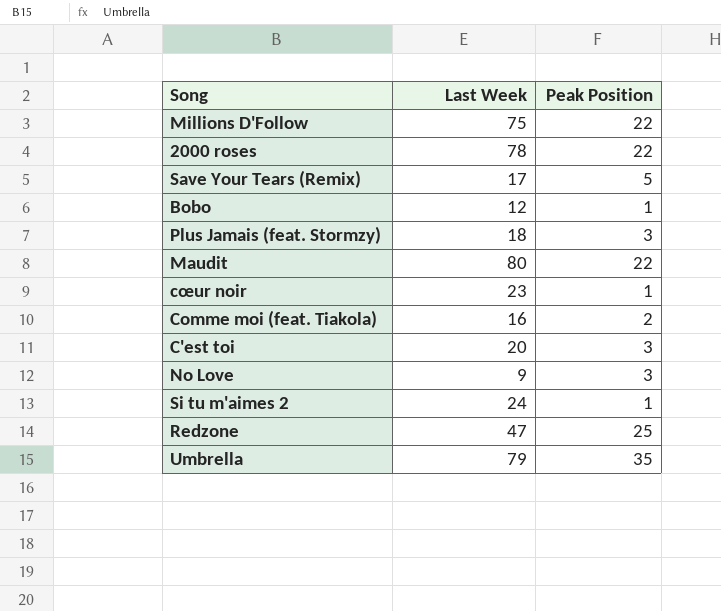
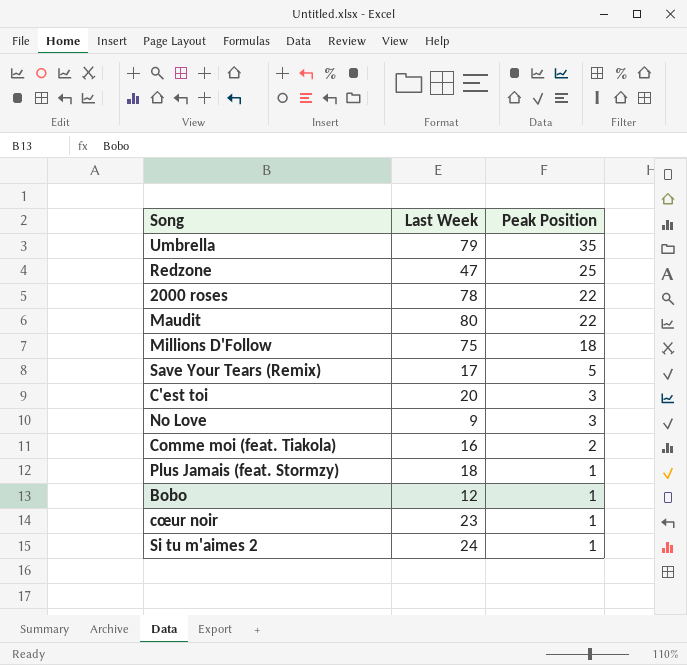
row order: none -> Peak Position descending
Millions D'Follow | Peak Position: 22 -> 18
Plus Jamais (feat. Stormzy) | Peak Position: 3 -> 1

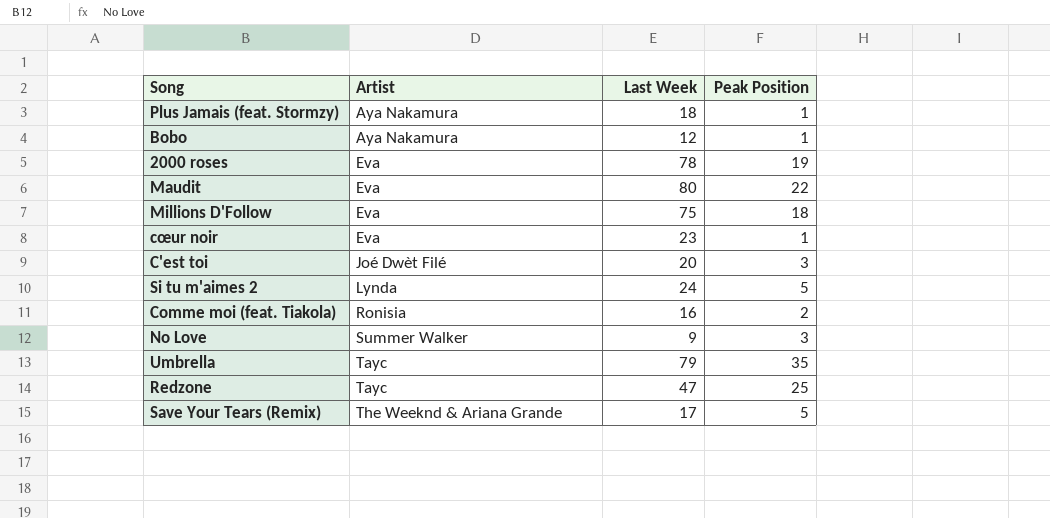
row order: Peak Position descending -> Artist ascending
column Artist | position: none -> 2
2000 roses | Peak Position: 22 -> 19
Si tu m'aimes 2 | Peak Position: 1 -> 5

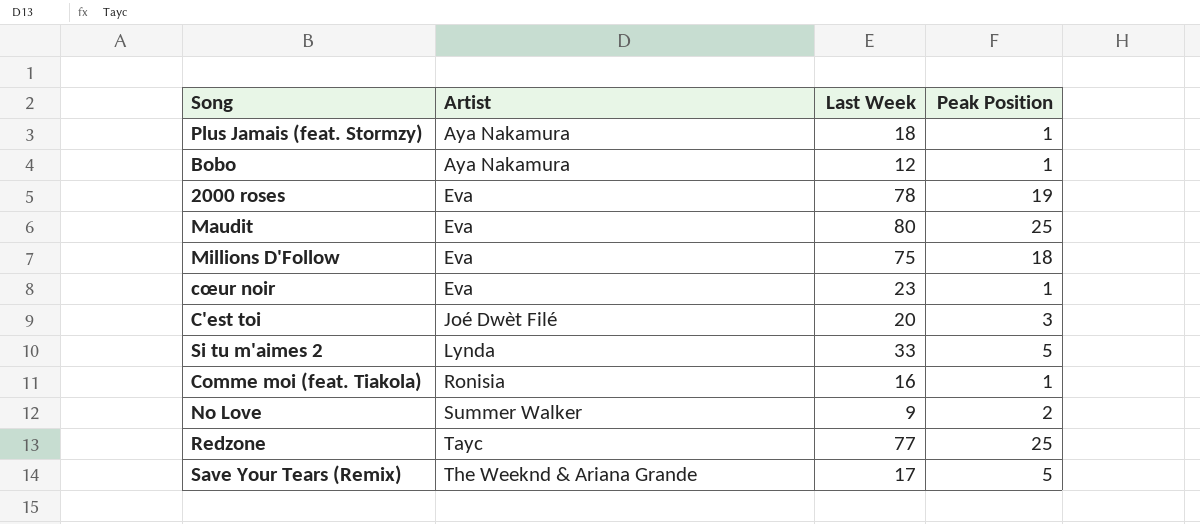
row Umbrella: Tayc | 79 | 35 -> none
Maudit | Peak Position: 22 -> 25
Si tu m'aimes 2 | Last Week: 24 -> 33
Comme moi (feat. Tiakola) | Peak Position: 2 -> 1
No Love | Peak Position: 3 -> 2
Redzone | Last Week: 47 -> 77

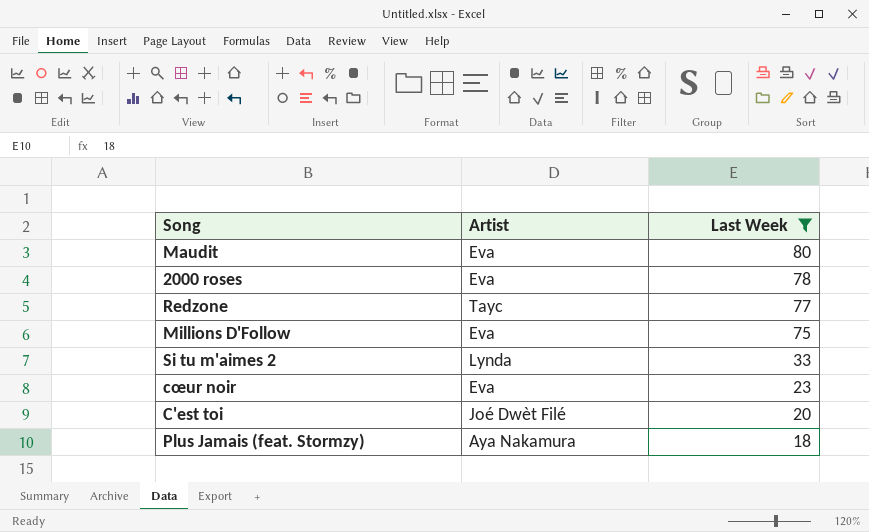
filter: none -> Last Week >= 18
row order: Artist ascending -> Last Week descending
column Peak Position | position: 4 -> none

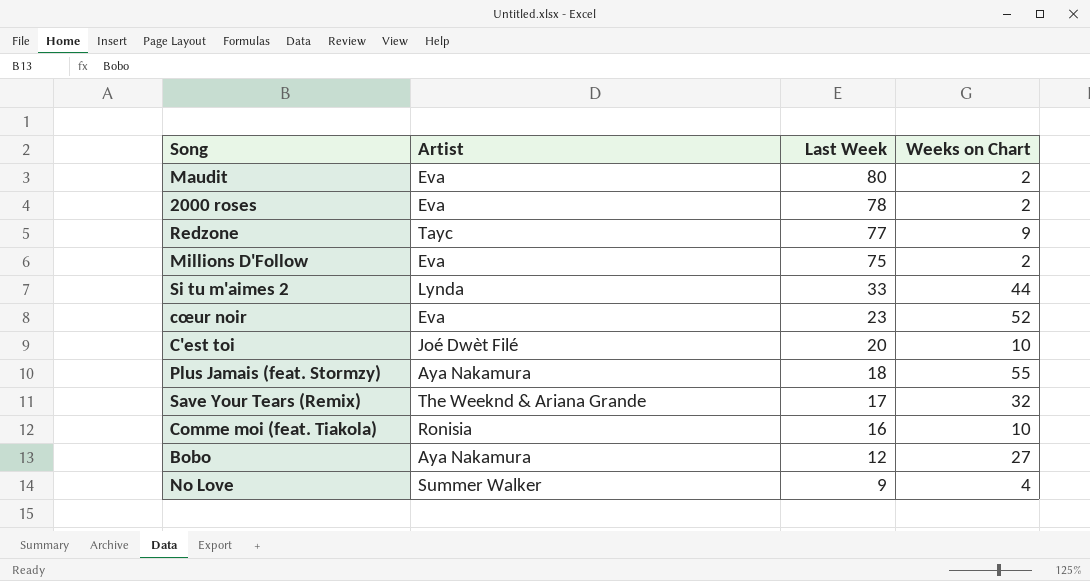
filter: Last Week >= 18 -> none
column Weeks on Chart | position: none -> 4

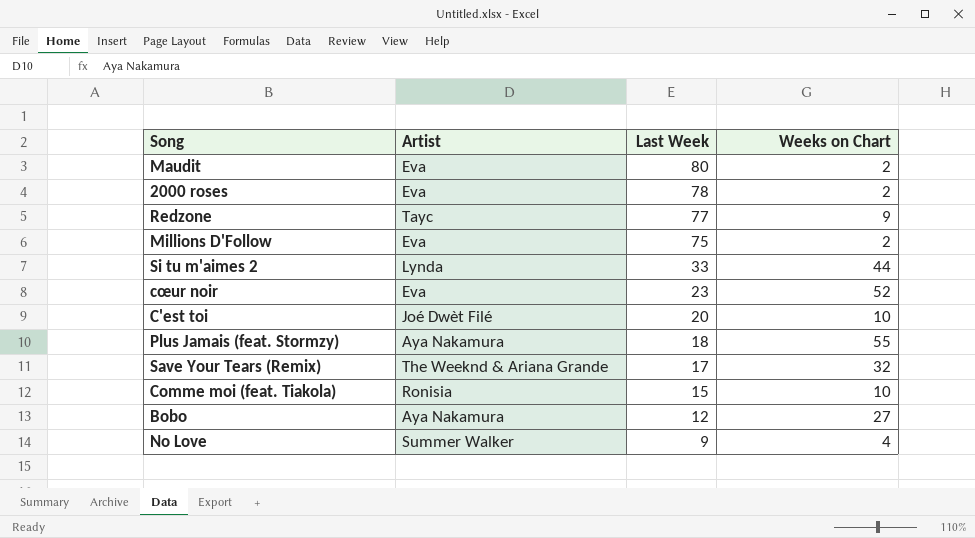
Comme moi (feat. Tiakola) | Last Week: 16 -> 15

